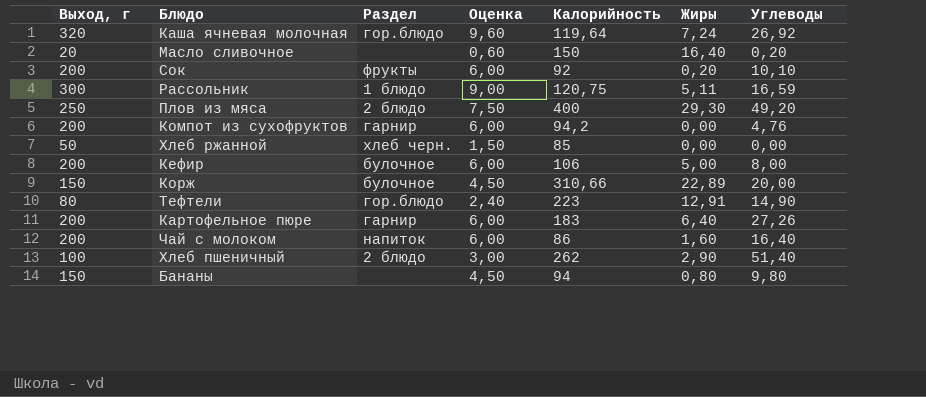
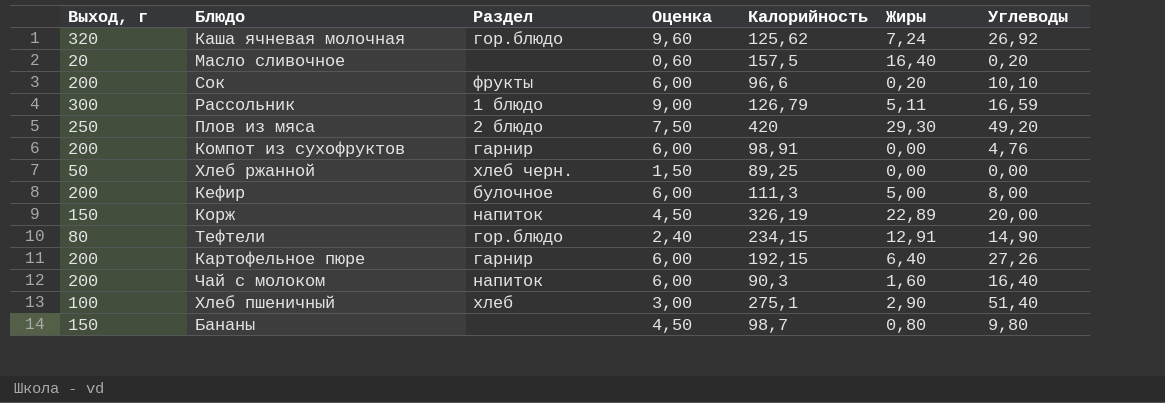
Каша ячневая молочная | Калорийность: 119,64 -> 125,62
Масло сливочное | Калорийность: 150 -> 157,5
Сок | Калорийность: 92 -> 96,6
Рассольник | Калорийность: 120,75 -> 126,79
Плов из мяса | Калорийность: 400 -> 420
Компот из сухофруктов | Калорийность: 94,2 -> 98,91
Хлеб ржанной | Калорийность: 85 -> 89,25
Кефир | Калорийность: 106 -> 111,3
Корж | Раздел: булочное -> напиток
Корж | Калорийность: 310,66 -> 326,19
Тефтели | Калорийность: 223 -> 234,15
Картофельное пюре | Калорийность: 183 -> 192,15
Чай с молоком | Калорийность: 86 -> 90,3
Хлеб пшеничный | Раздел: 2 блюдо -> хлеб
Хлеб пшеничный | Калорийность: 262 -> 275,1
Бананы | Калорийность: 94 -> 98,7

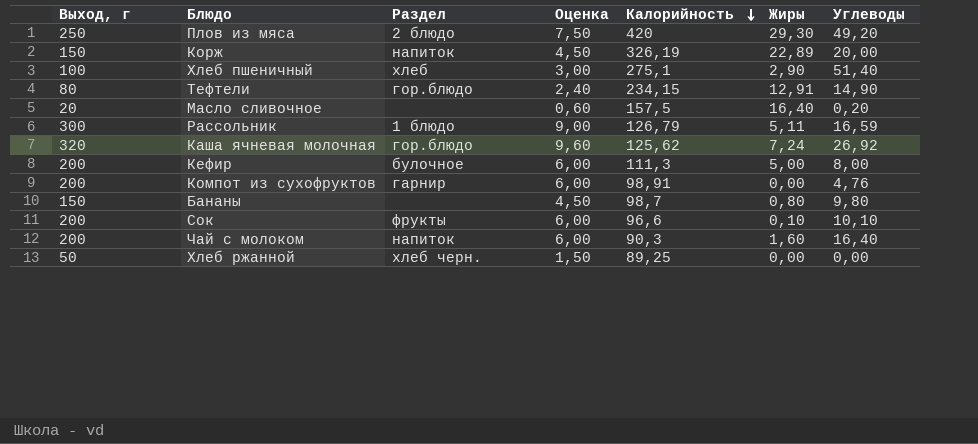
row order: none -> Калорийность descending
row Картофельное пюре: 200 | гарнир | 6,00 | 192,15 | 6,40 | 27,26 -> none
Сок | Жиры: 0,20 -> 0,10

